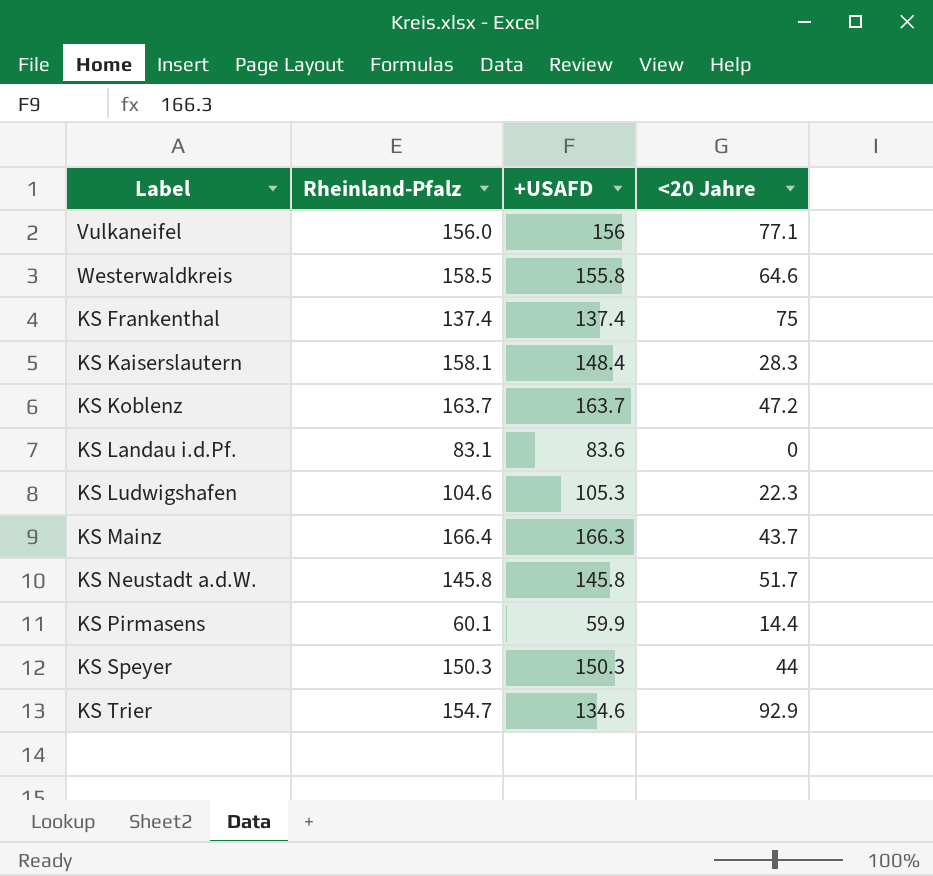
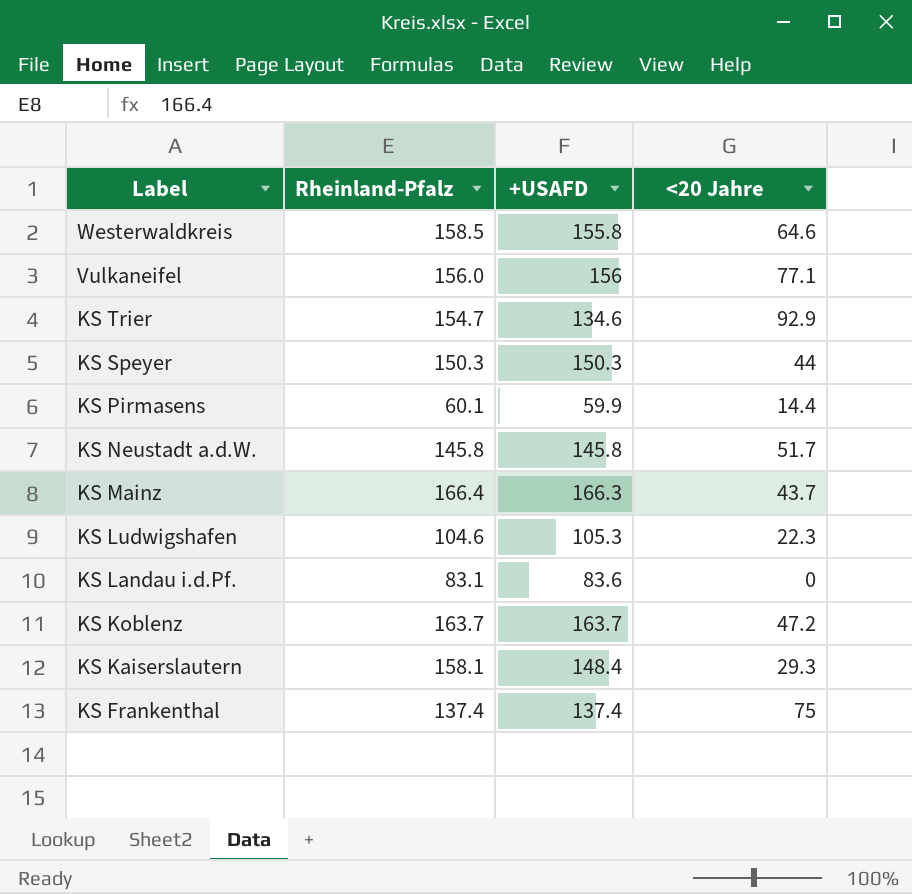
row order: none -> Label descending
KS Kaiserslautern | <20 Jahre: 28.3 -> 29.3

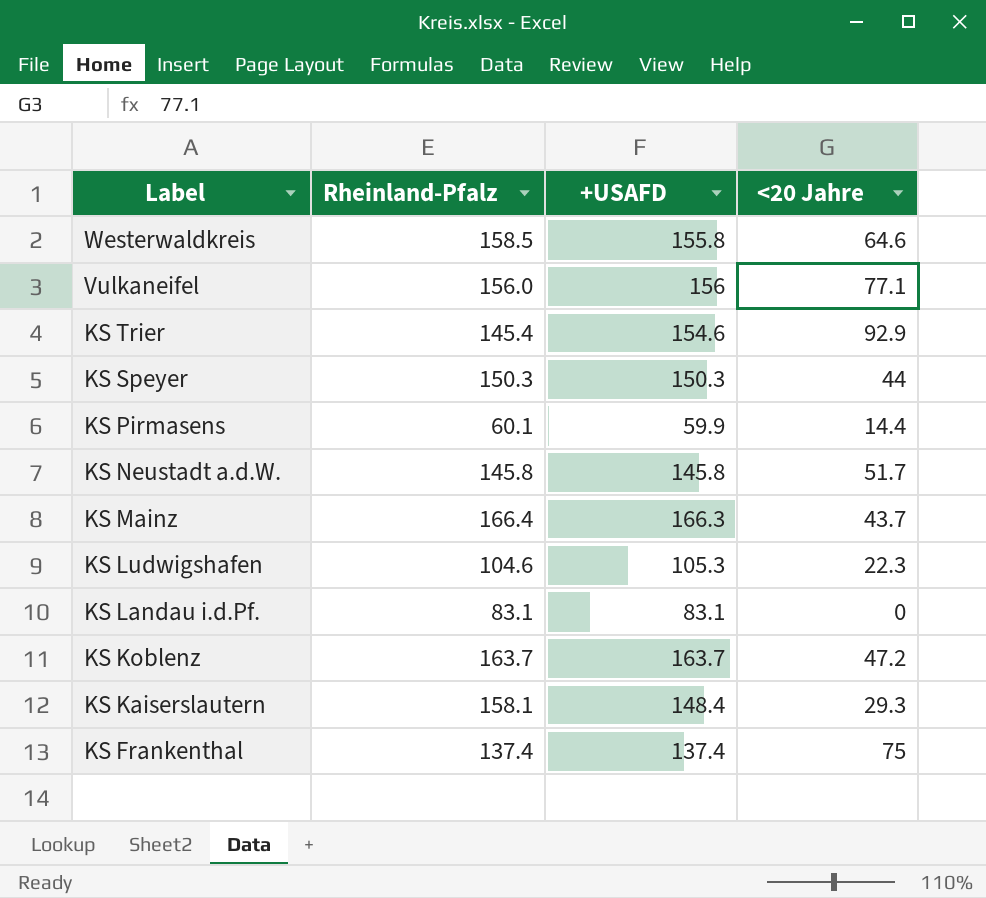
KS Trier | Rheinland-Pfalz: 154.7 -> 145.4
KS Trier | +USAFD: 134.6 -> 154.6
KS Landau i.d.Pf. | +USAFD: 83.6 -> 83.1

